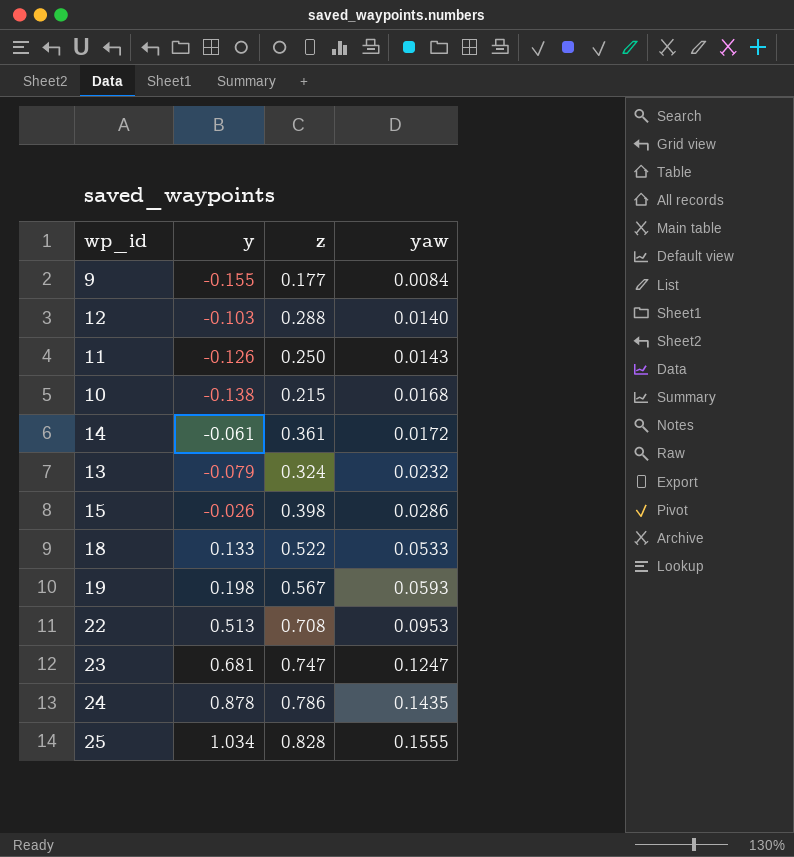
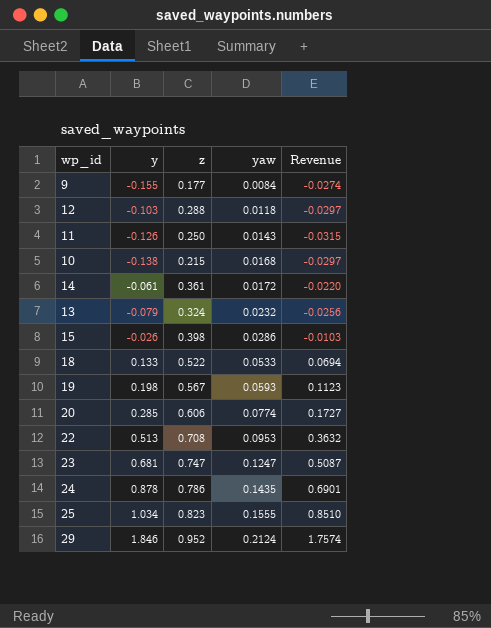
column Revenue | formula: none -> [y] * [z]
12 | yaw: 0.0140 -> 0.0118
row 20: none -> 0.285 | 0.606 | 0.0774 | 0.1727
25 | z: 0.828 -> 0.823
row 29: none -> 1.846 | 0.952 | 0.2124 | 1.7574

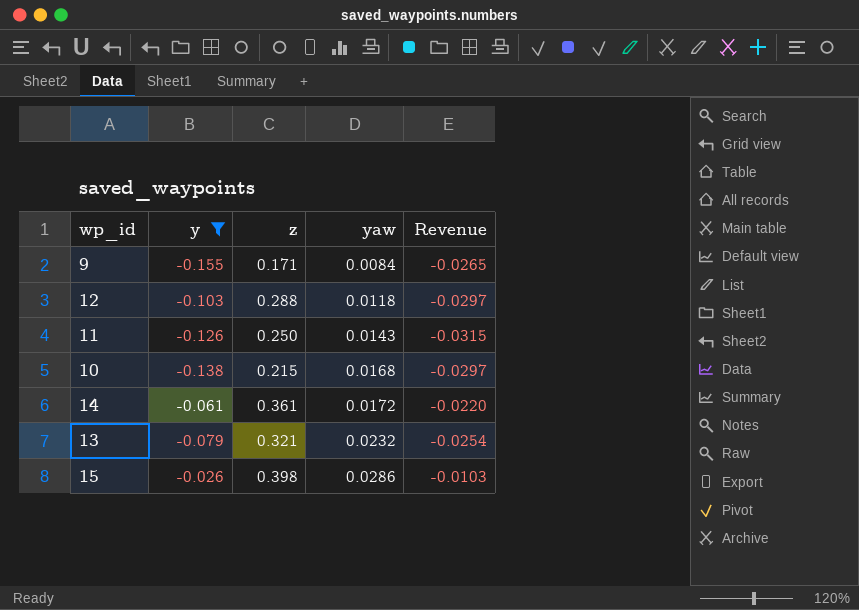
filter: none -> y <= -0.026
9 | z: 0.177 -> 0.171
9 | Revenue: -0.0274 -> -0.0265
13 | z: 0.324 -> 0.321
13 | Revenue: -0.0256 -> -0.0254

